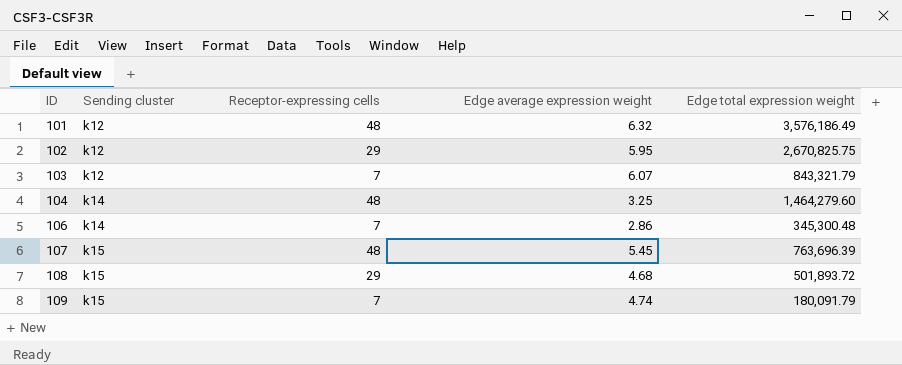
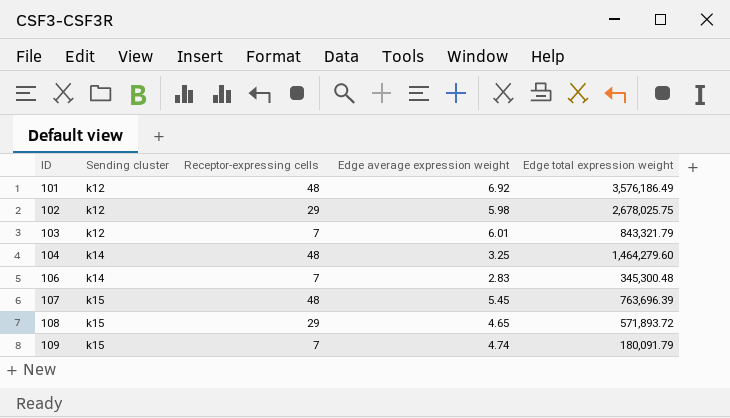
101 | Edge average expression weight: 6.32 -> 6.92
102 | Edge average expression weight: 5.95 -> 5.98
102 | Edge total expression weight: 2,670,825.75 -> 2,678,025.75
103 | Edge average expression weight: 6.07 -> 6.01
106 | Edge average expression weight: 2.86 -> 2.83
108 | Edge average expression weight: 4.68 -> 4.65
108 | Edge total expression weight: 501,893.72 -> 571,893.72

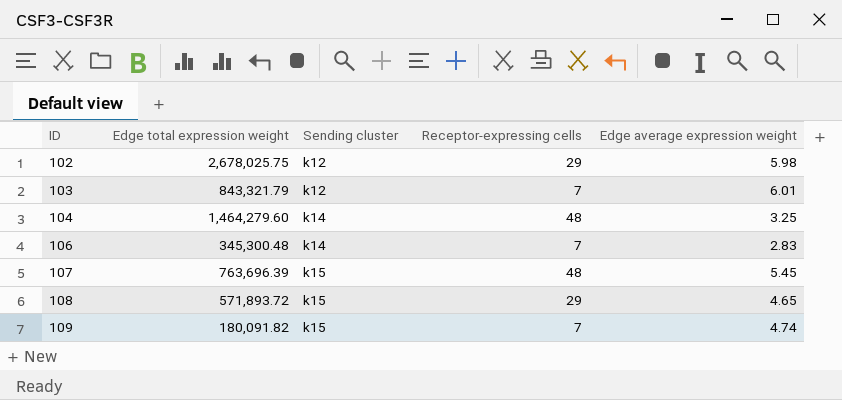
column Edge total expression weight | position: 5 -> 2
row 101: k12 | 48 | 6.92 | 3,576,186.49 -> none
109 | Edge total expression weight: 180,091.79 -> 180,091.82

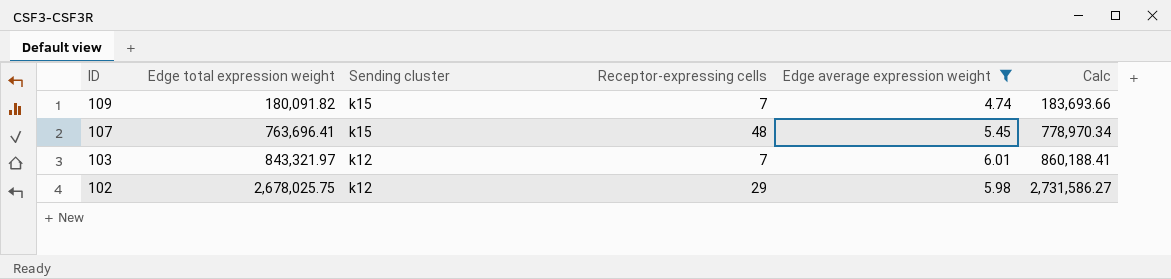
filter: none -> Edge average expression weight >= 4.74
row order: ID ascending -> ID descending
column Calc | formula: none -> [Edge total expression weight] * 1.02
107 | Edge total expression weight: 763,696.39 -> 763,696.41
103 | Edge total expression weight: 843,321.79 -> 843,321.97

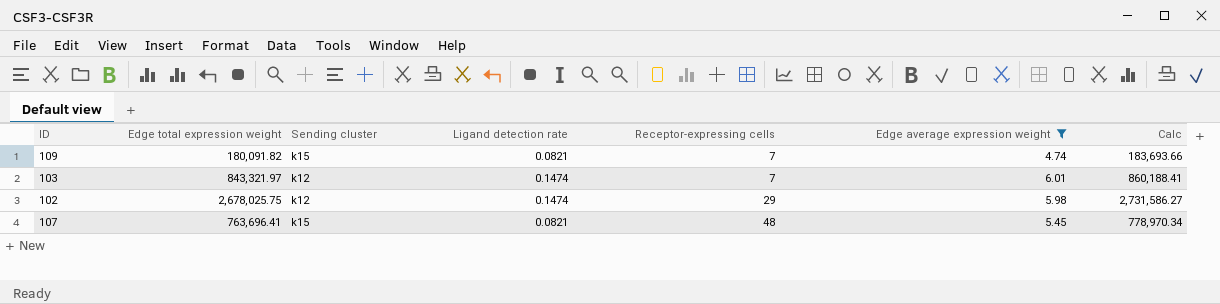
row order: ID descending -> Receptor-expressing cells ascending
column Ligand detection rate | position: none -> 4

